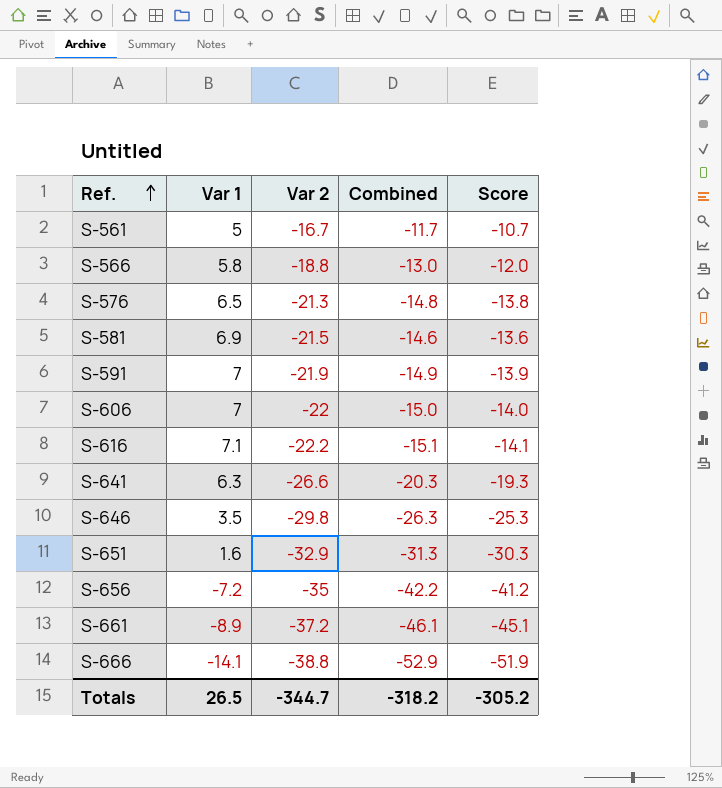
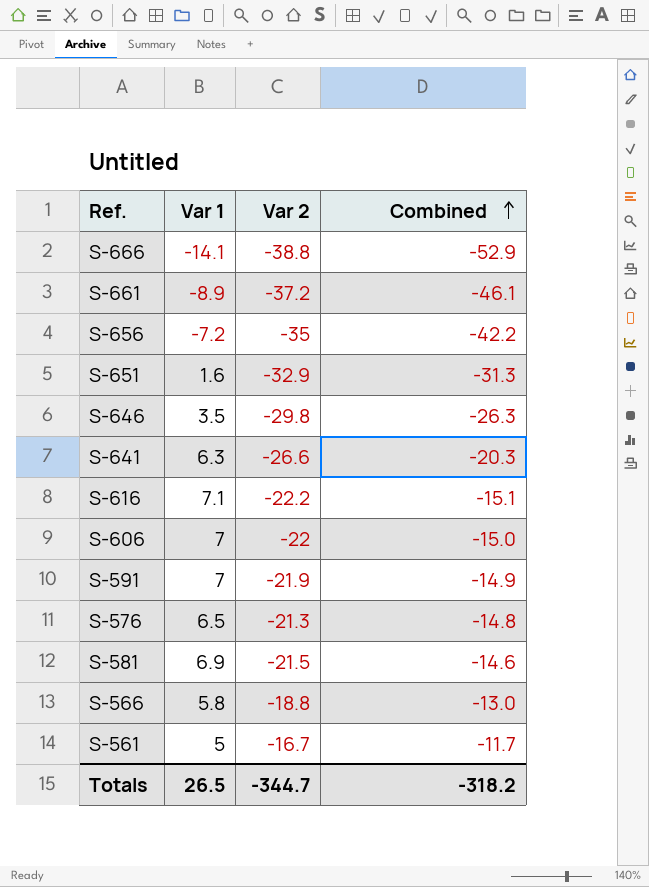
row order: Ref. ascending -> Combined ascending
column Score | formula: [Combined] + 1 -> none

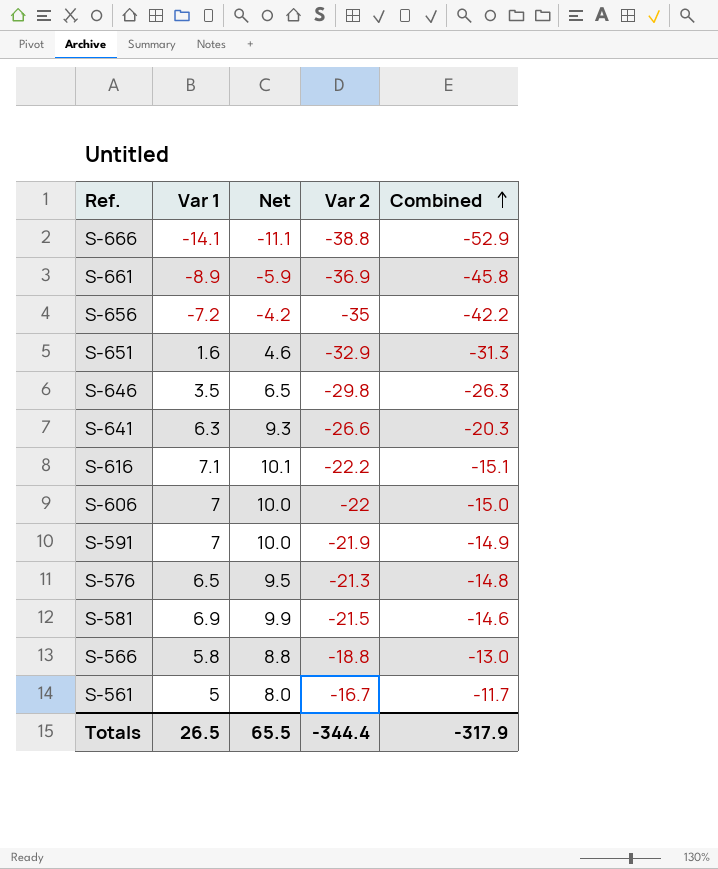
column Net | formula: none -> [Var 1] + 3
S-661 | Var 2: -37.2 -> -36.9
S-661 | Combined: -46.1 -> -45.8
Totals | Var 2: -344.7 -> -344.4
Totals | Combined: -318.2 -> -317.9

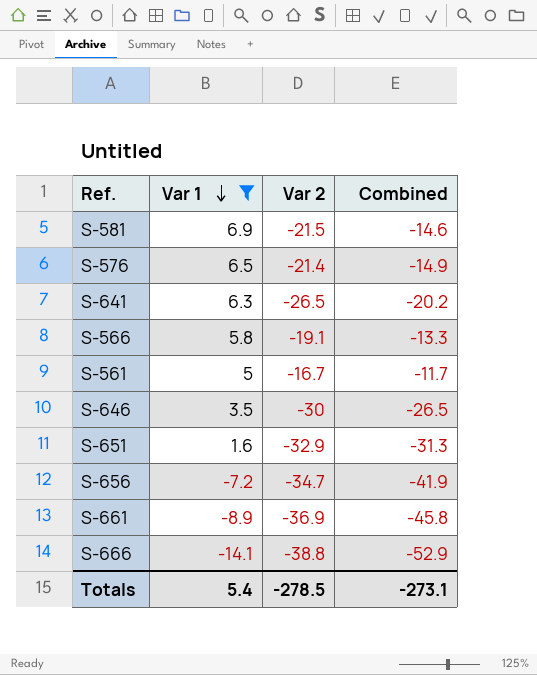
filter: none -> Var 1 <= 6.9
row order: Combined ascending -> Var 1 descending
column Net | formula: [Var 1] + 3 -> none
S-576 | Var 2: -21.3 -> -21.4
S-576 | Combined: -14.8 -> -14.9
S-641 | Var 2: -26.6 -> -26.5
S-641 | Combined: -20.3 -> -20.2
S-566 | Var 2: -18.8 -> -19.1
S-566 | Combined: -13.0 -> -13.3
S-646 | Var 2: -29.8 -> -30
S-646 | Combined: -26.3 -> -26.5
S-656 | Var 2: -35 -> -34.7
S-656 | Combined: -42.2 -> -41.9
Totals | Var 1: 26.5 -> 5.4
Totals | Var 2: -344.4 -> -278.5
Totals | Combined: -317.9 -> -273.1

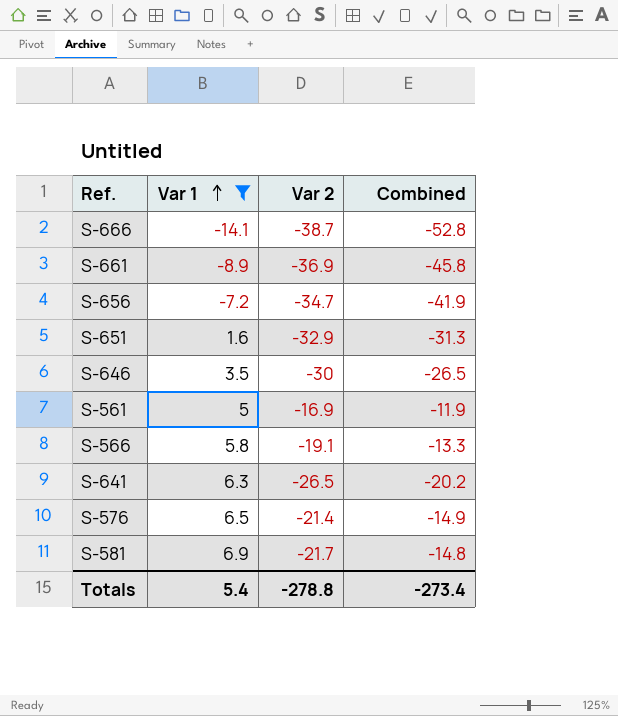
row order: Var 1 descending -> Var 1 ascending
S-666 | Var 2: -38.8 -> -38.7
S-666 | Combined: -52.9 -> -52.8
S-561 | Var 2: -16.7 -> -16.9
S-561 | Combined: -11.7 -> -11.9
S-581 | Var 2: -21.5 -> -21.7
S-581 | Combined: -14.6 -> -14.8
Totals | Var 2: -278.5 -> -278.8
Totals | Combined: -273.1 -> -273.4

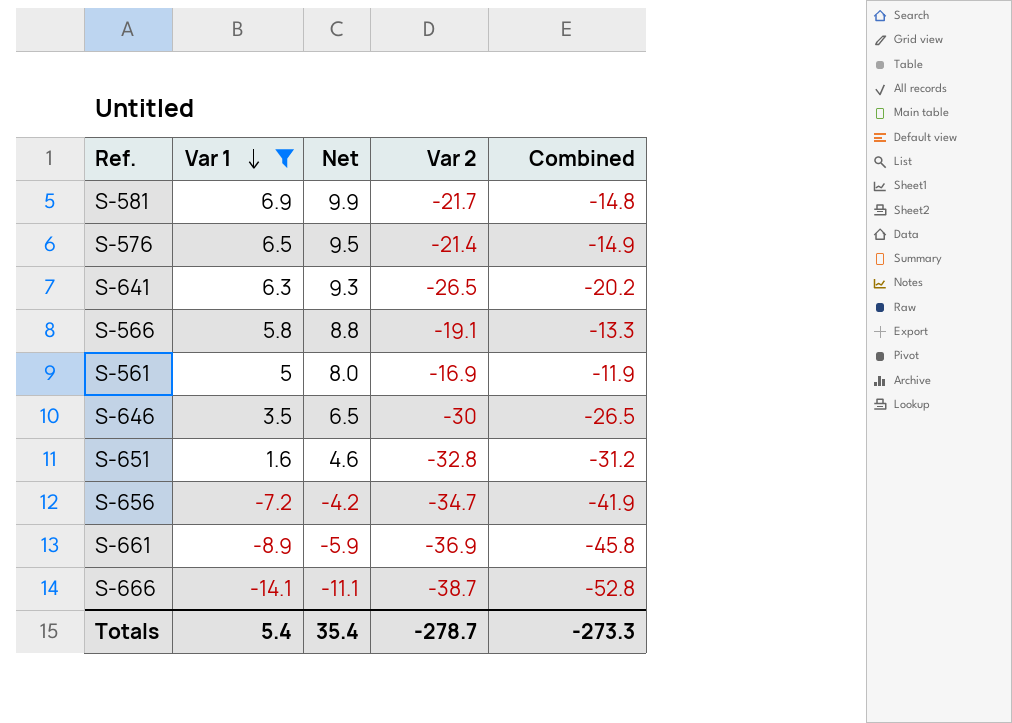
row order: Var 1 ascending -> Var 1 descending
column Net | formula: none -> [Var 1] + 3
S-651 | Var 2: -32.9 -> -32.8
S-651 | Combined: -31.3 -> -31.2
Totals | Var 2: -278.8 -> -278.7
Totals | Combined: -273.4 -> -273.3

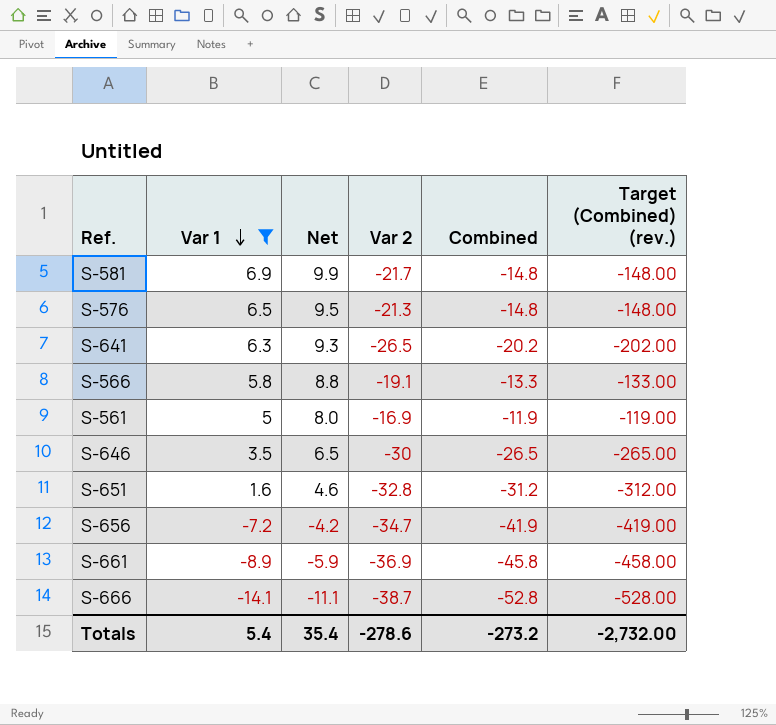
column Target (Combined) (rev.) | formula: none -> [Combined] * 10
S-576 | Var 2: -21.4 -> -21.3
S-576 | Combined: -14.9 -> -14.8
Totals | Var 2: -278.7 -> -278.6
Totals | Combined: -273.3 -> -273.2

